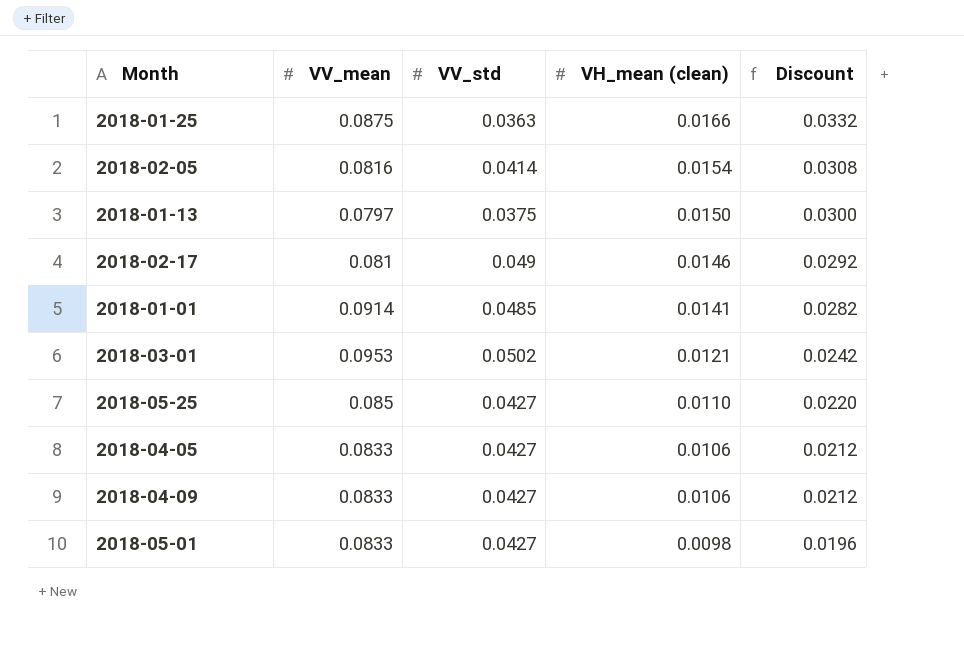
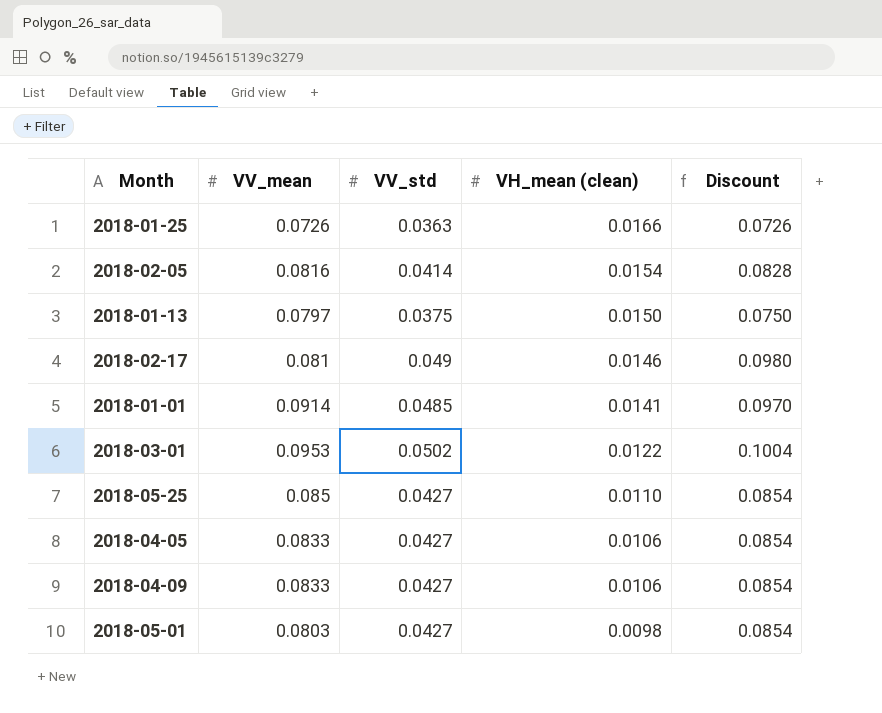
column Discount | formula: [VH_mean (clean)] * 2 -> [VV_std] * 2
2018-01-25 | VV_mean: 0.0875 -> 0.0726
2018-03-01 | VH_mean (clean): 0.0121 -> 0.0122
2018-05-01 | VV_mean: 0.0833 -> 0.0803

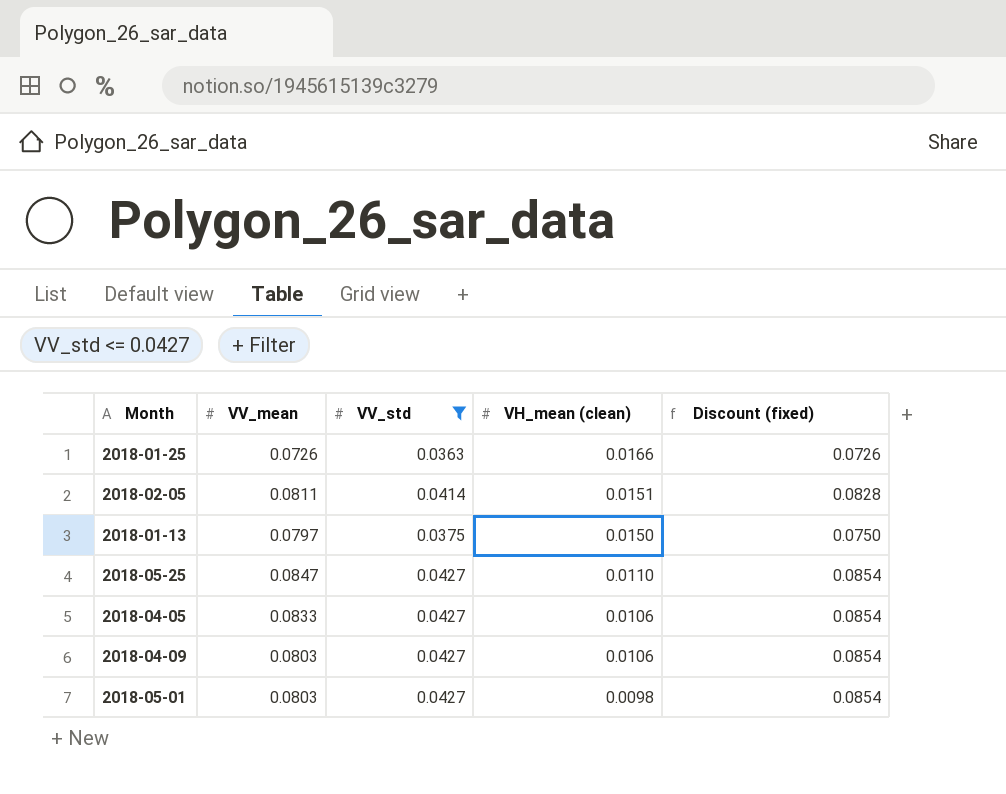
filter: none -> VV_std <= 0.0427
column name: Discount -> Discount (fixed)
2018-02-05 | VV_mean: 0.0816 -> 0.0811
2018-02-05 | VH_mean (clean): 0.0154 -> 0.0151
2018-05-25 | VV_mean: 0.085 -> 0.0847
2018-04-09 | VV_mean: 0.0833 -> 0.0803

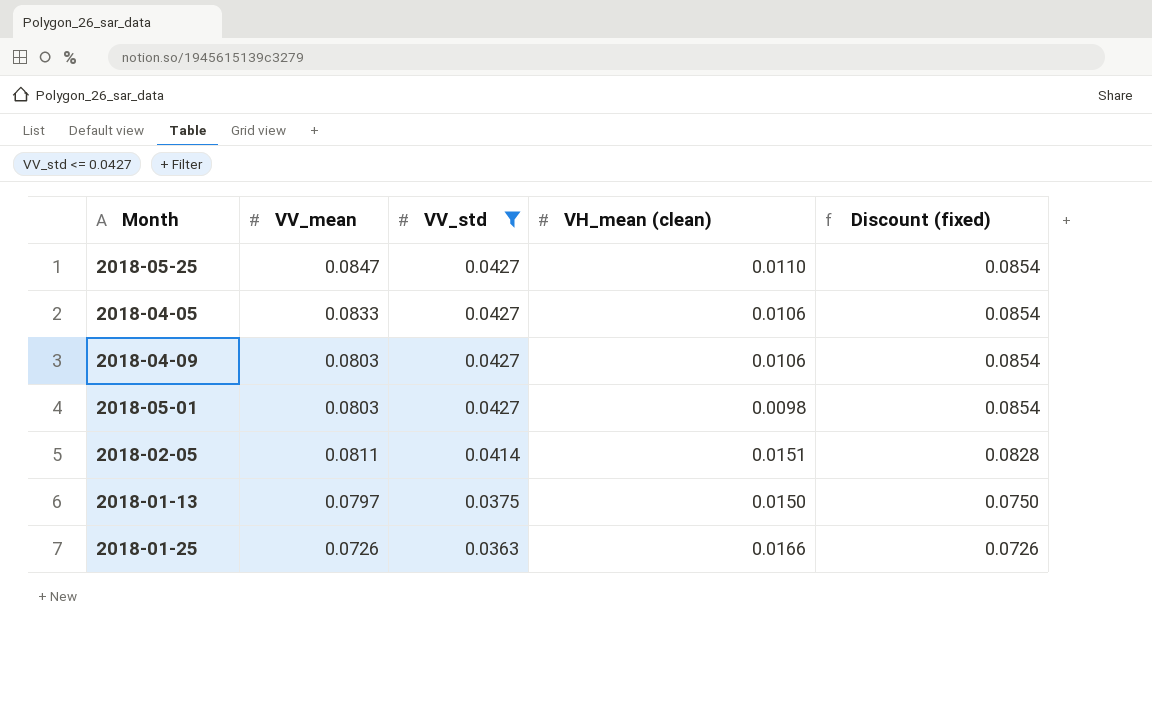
row order: VH_mean (clean) descending -> VV_std descending

